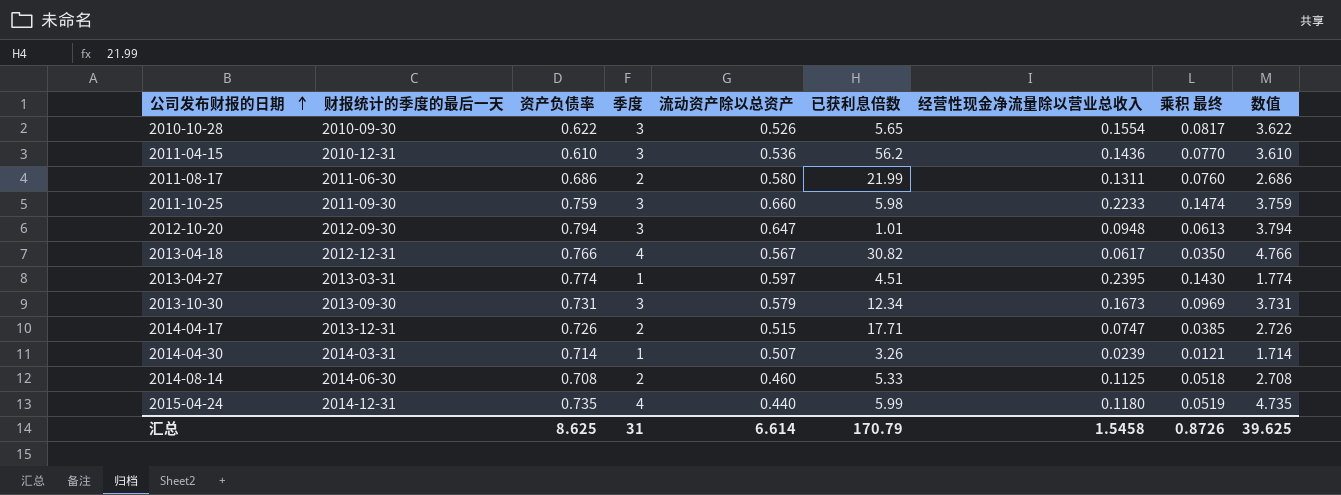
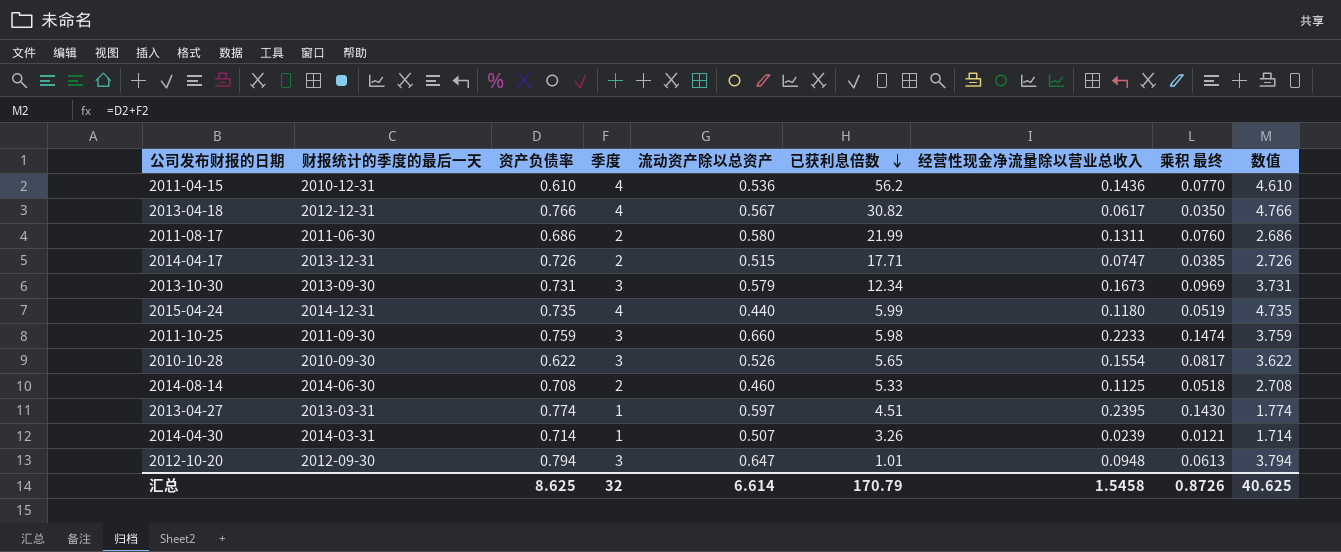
row order: 公司发布财报的日期 ascending -> 已获利息倍数 descending
2011-04-15 | 季度: 3 -> 4
2011-04-15 | 数值: 3.610 -> 4.610
汇总 | 季度: 31 -> 32
汇总 | 数值: 39.625 -> 40.625

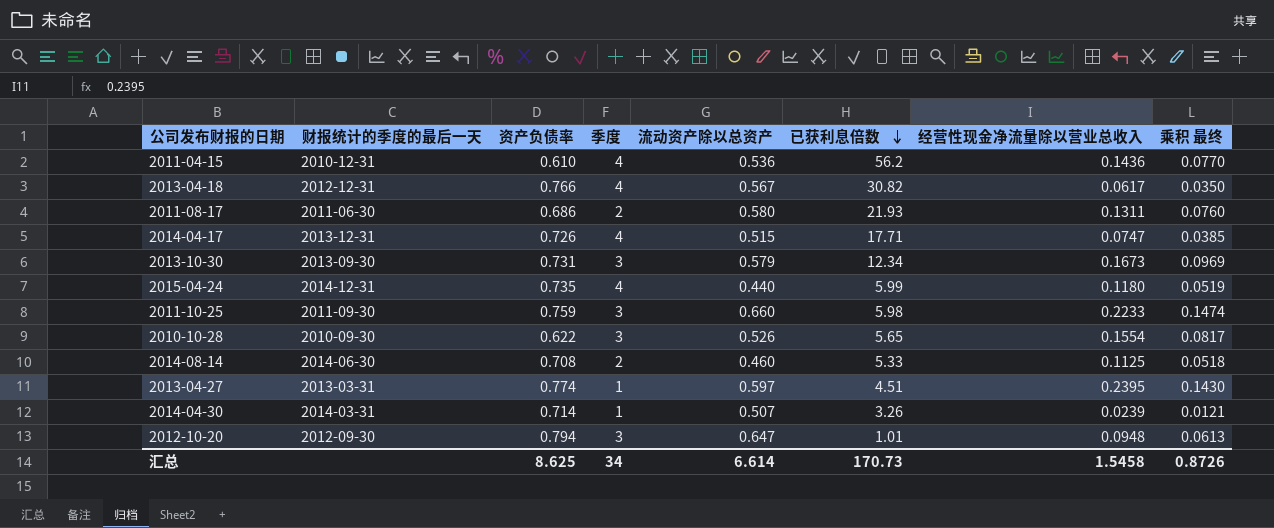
column 数值 | formula: [资产负债率] + [季度] -> none
2011-08-17 | 已获利息倍数: 21.99 -> 21.93
2014-04-17 | 季度: 2 -> 4
汇总 | 季度: 32 -> 34
汇总 | 已获利息倍数: 170.79 -> 170.73

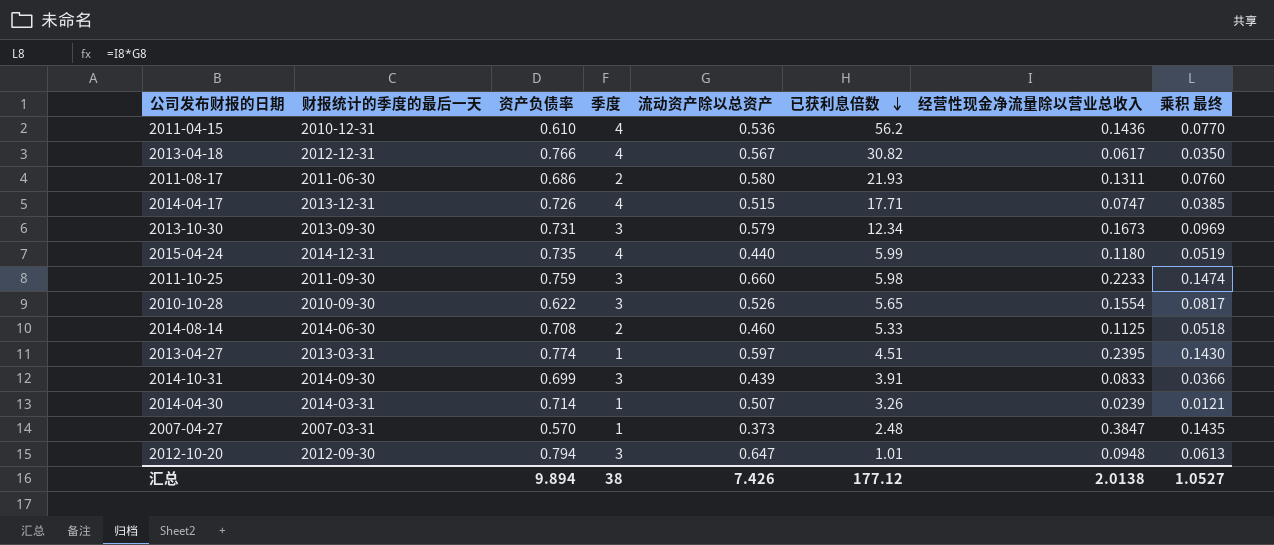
row 2014-10-31: none -> 2014-09-30 | 0.699 | 3 | 0.439 | 3.91 | 0.0833 | 0.0366
row 2007-04-27: none -> 2007-03-31 | 0.570 | 1 | 0.373 | 2.48 | 0.3847 | 0.1435
汇总 | 资产负债率: 8.625 -> 9.894
汇总 | 季度: 34 -> 38
汇总 | 流动资产除以总资产: 6.614 -> 7.426
汇总 | 已获利息倍数: 170.73 -> 177.12
汇总 | 经营性现金净流量除以营业总收入: 1.5458 -> 2.0138
汇总 | 乘积 最终: 0.8726 -> 1.0527

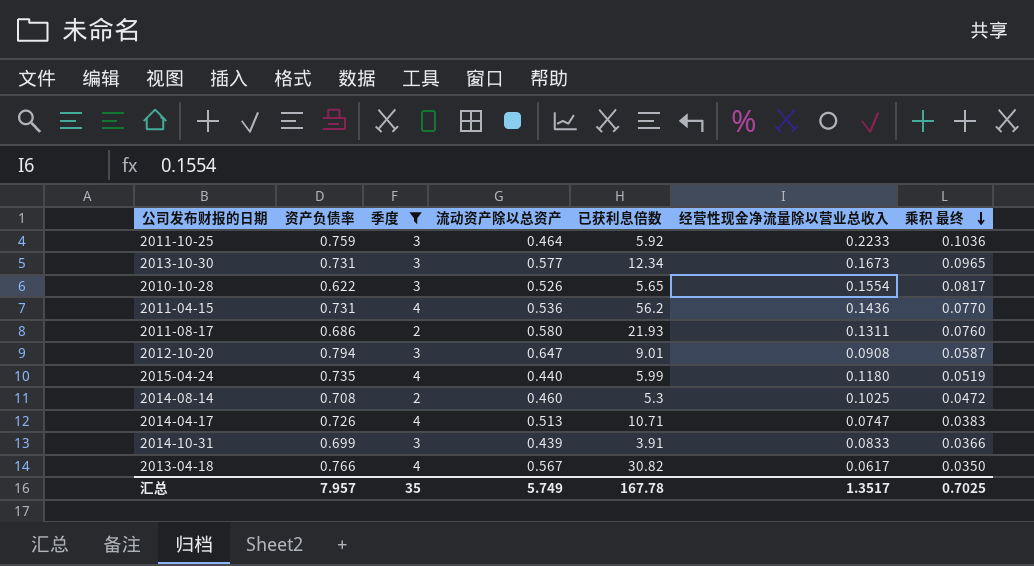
filter: none -> 季度 != 1
row order: 已获利息倍数 descending -> 乘积 最终 descending
column 财报统计的季度的最后一天 | position: 2 -> none
2011-10-25 | 流动资产除以总资产: 0.660 -> 0.464
2011-10-25 | 已获利息倍数: 5.98 -> 5.92
2011-10-25 | 乘积 最终: 0.1474 -> 0.1036
2013-10-30 | 流动资产除以总资产: 0.579 -> 0.577
2013-10-30 | 乘积 最终: 0.0969 -> 0.0965
2011-04-15 | 资产负债率: 0.610 -> 0.731
2012-10-20 | 已获利息倍数: 1.01 -> 9.01
2012-10-20 | 经营性现金净流量除以营业总收入: 0.0948 -> 0.0908
2012-10-20 | 乘积 最终: 0.0613 -> 0.0587
2014-08-14 | 已获利息倍数: 5.33 -> 5.3
2014-08-14 | 经营性现金净流量除以营业总收入: 0.1125 -> 0.1025
2014-08-14 | 乘积 最终: 0.0518 -> 0.0472
2014-04-17 | 流动资产除以总资产: 0.515 -> 0.513
2014-04-17 | 已获利息倍数: 17.71 -> 10.71
2014-04-17 | 乘积 最终: 0.0385 -> 0.0383
汇总 | 资产负债率: 9.894 -> 7.957
汇总 | 季度: 38 -> 35
汇总 | 流动资产除以总资产: 7.426 -> 5.749
汇总 | 已获利息倍数: 177.12 -> 167.78
汇总 | 经营性现金净流量除以营业总收入: 2.0138 -> 1.3517
汇总 | 乘积 最终: 1.0527 -> 0.7025

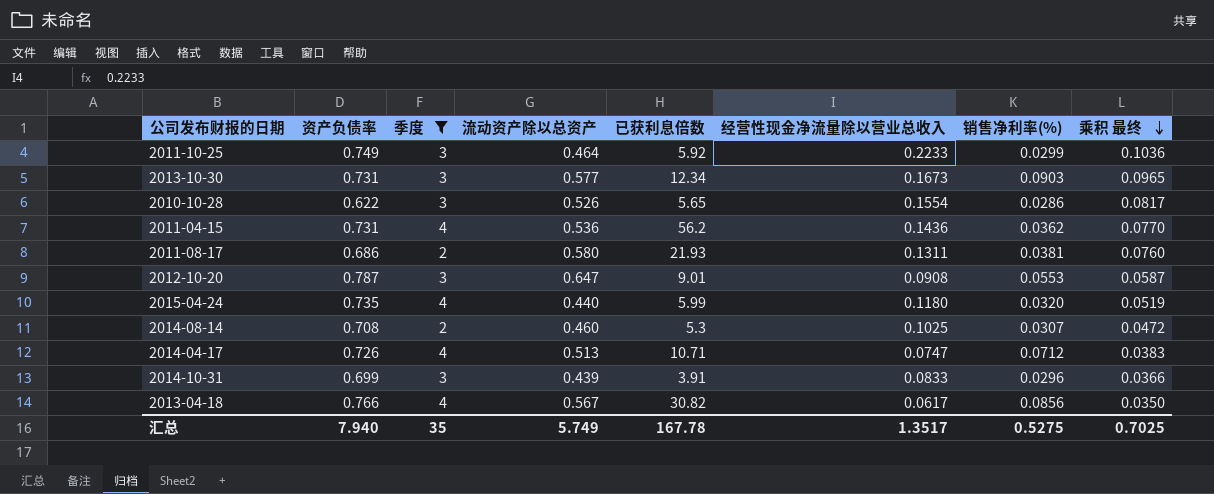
column 销售净利率(%) | position: none -> 7
2011-10-25 | 资产负债率: 0.759 -> 0.749
2012-10-20 | 资产负债率: 0.794 -> 0.787
汇总 | 资产负债率: 7.957 -> 7.940

